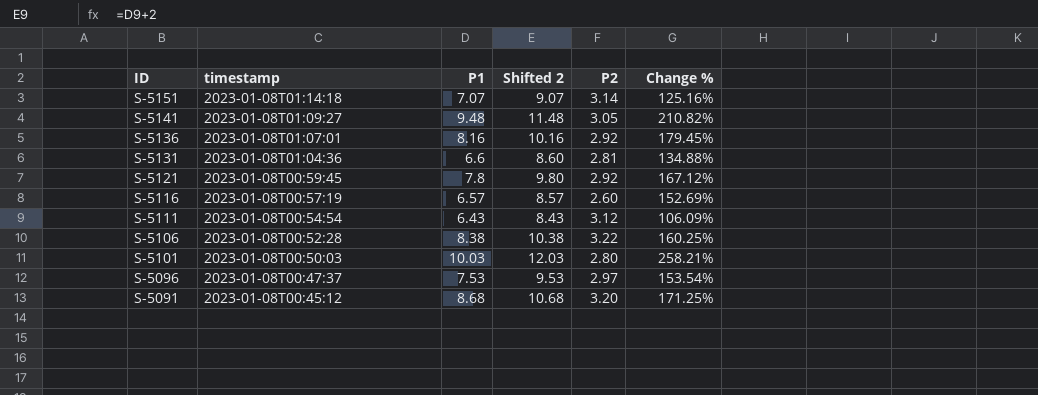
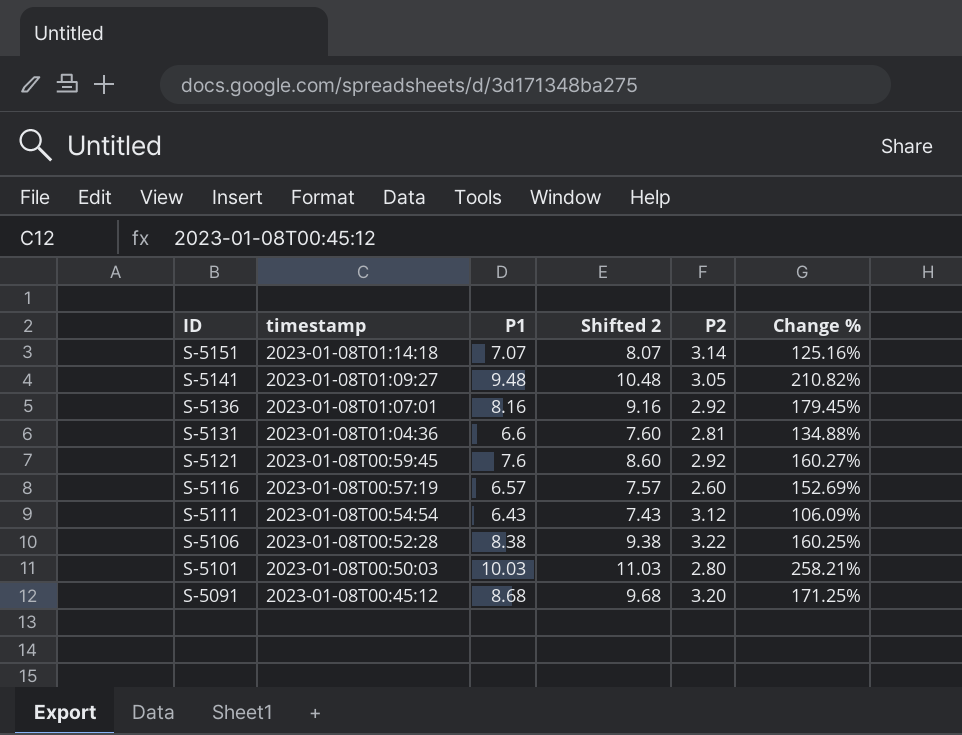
column Shifted 2 | formula: [P1] + 2 -> [P1] + 1
row S-5096: 2023-01-08T00:47:37 | 7.53 | 9.53 | 2.97 | 153.54% -> none
S-5121 | P1: 7.8 -> 7.6
S-5121 | Change %: 167.12% -> 160.27%

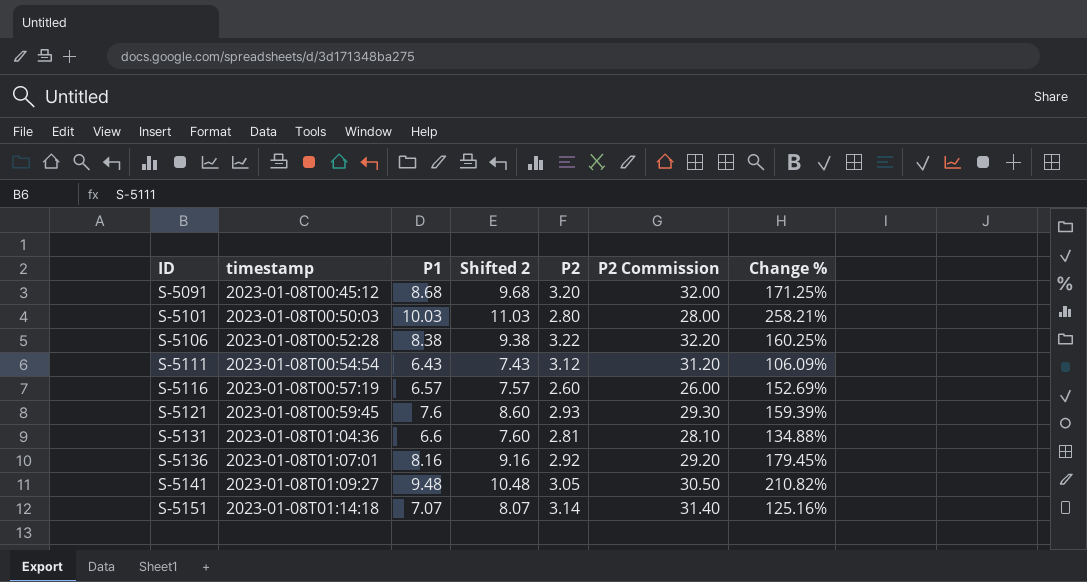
row order: ID descending -> ID ascending
column P2 Commission | formula: none -> [P2] * 10
S-5121 | P2: 2.92 -> 2.93
S-5121 | Change %: 160.27% -> 159.39%

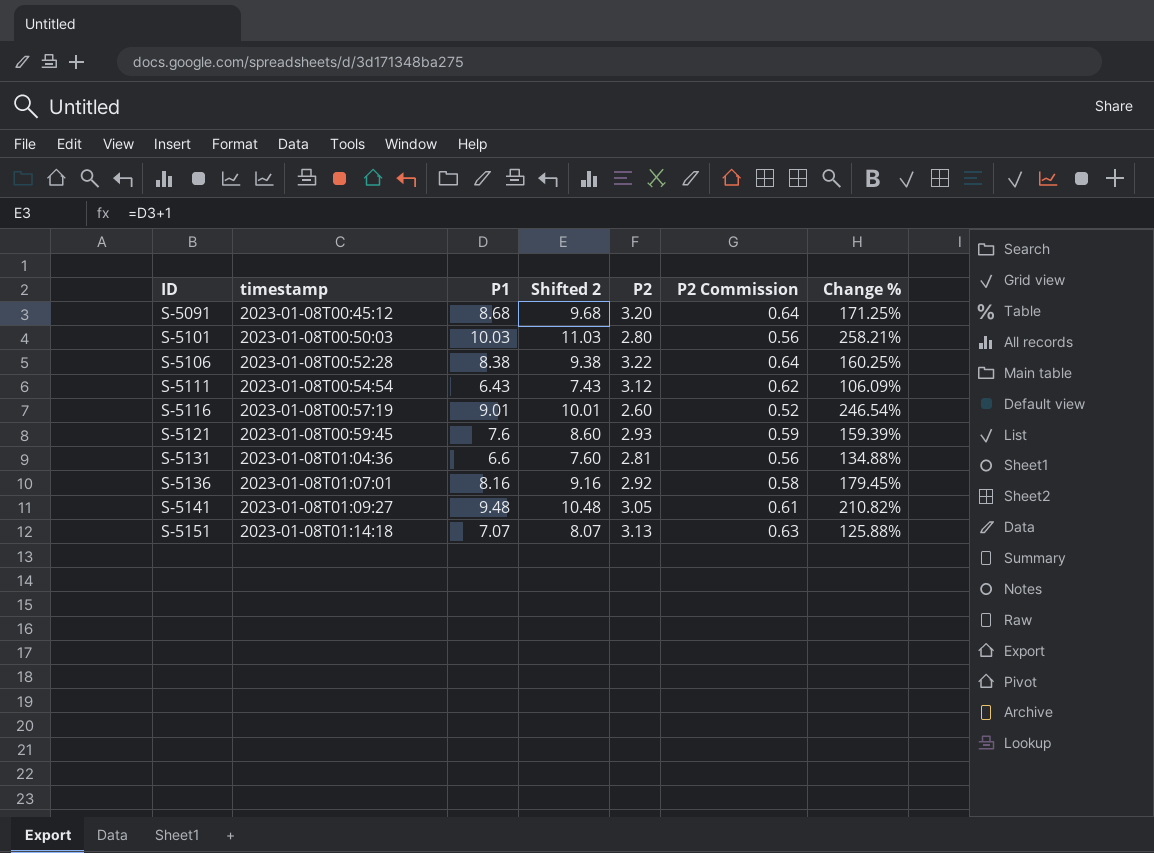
column P2 Commission | formula: [P2] * 10 -> [P2] * 0.2
S-5116 | P1: 6.57 -> 9.01
S-5116 | Shifted 2: 7.57 -> 10.01
S-5116 | Change %: 152.69% -> 246.54%
S-5151 | P2: 3.14 -> 3.13
S-5151 | Change %: 125.16% -> 125.88%

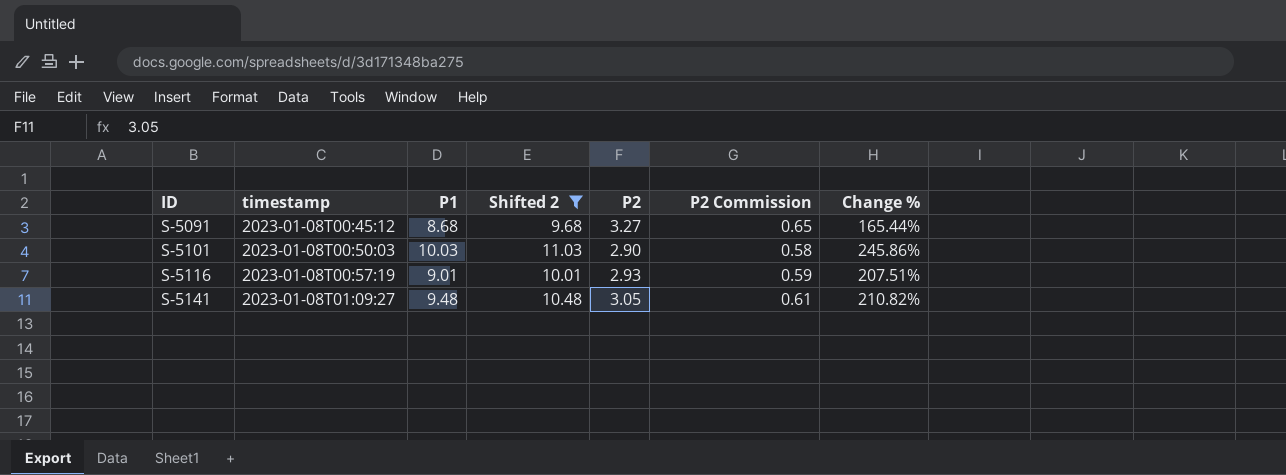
filter: none -> Shifted 2 >= 9.68
S-5091 | P2: 3.20 -> 3.27
S-5091 | P2 Commission: 0.64 -> 0.65
S-5091 | Change %: 171.25% -> 165.44%
S-5101 | P2: 2.80 -> 2.90
S-5101 | P2 Commission: 0.56 -> 0.58
S-5101 | Change %: 258.21% -> 245.86%
S-5116 | P2: 2.60 -> 2.93
S-5116 | P2 Commission: 0.52 -> 0.59
S-5116 | Change %: 246.54% -> 207.51%

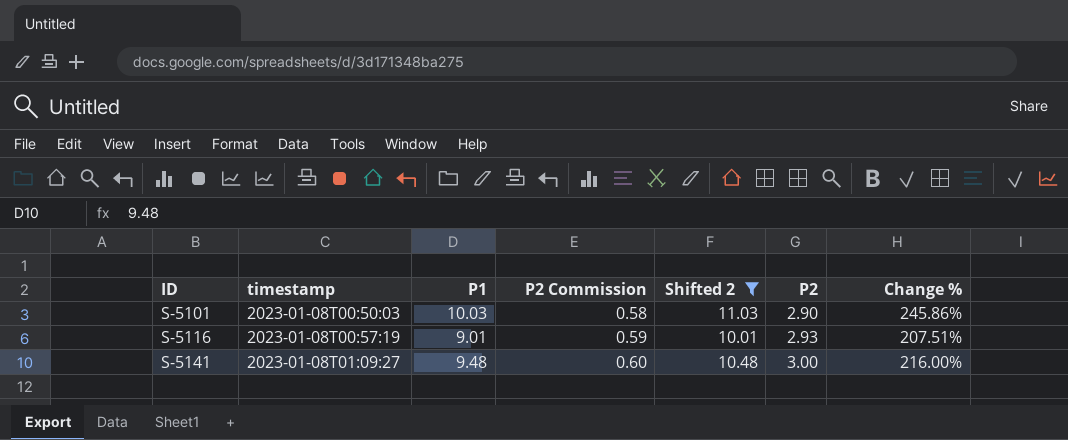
column P2 Commission | position: 6 -> 4
row S-5091: 2023-01-08T00:45:12 | 8.68 | 9.68 | 3.27 | 0.65 | 165.44% -> none
S-5141 | P2 Commission: 0.61 -> 0.60
S-5141 | P2: 3.05 -> 3.00
S-5141 | Change %: 210.82% -> 216.00%

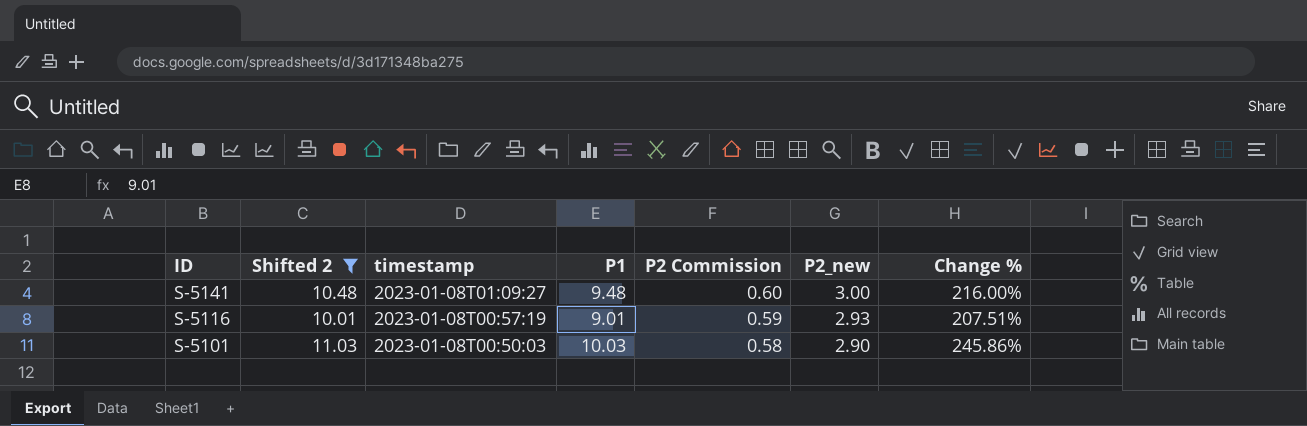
row order: ID ascending -> ID descending
column Shifted 2 | position: 5 -> 2
column name: P2 -> P2_new

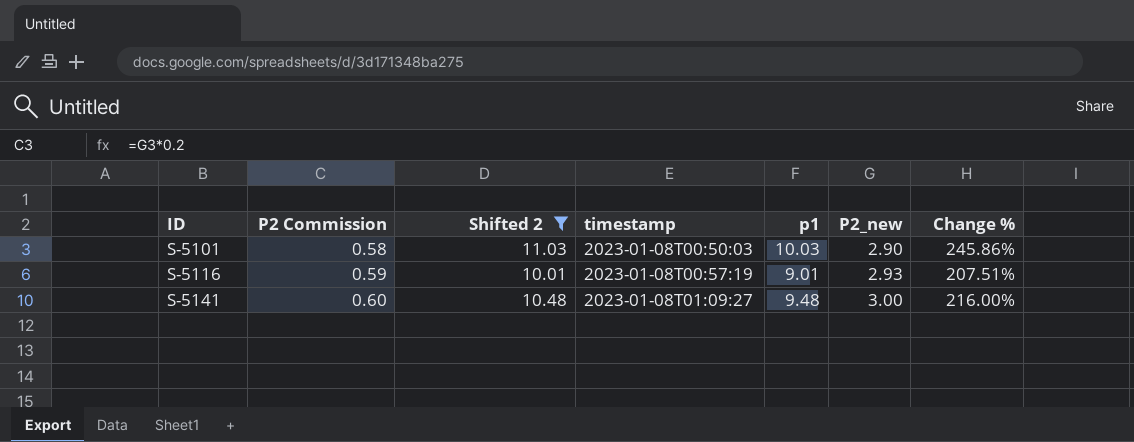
row order: ID descending -> ID ascending
column P2 Commission | position: 5 -> 2
column name: P1 -> p1

